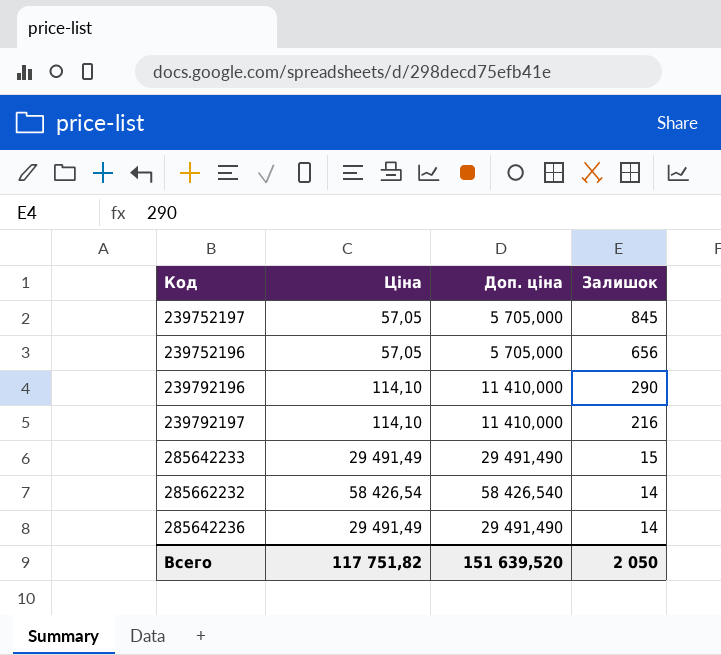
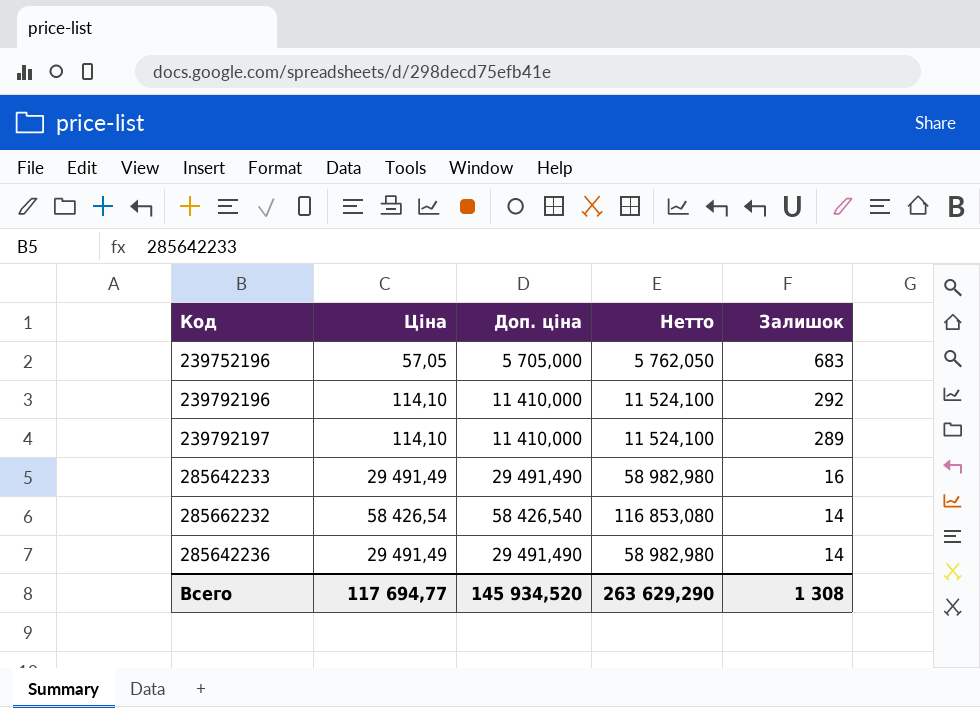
column Нетто | formula: none -> [Ціна] + [Доп. ціна]
row 239752197: 57,05 | 5 705,000 | 845 -> none
239752196 | Залишок: 656 -> 683
239792196 | Залишок: 290 -> 292
239792197 | Залишок: 216 -> 289
285642233 | Залишок: 15 -> 16
Всего | Ціна: 117 751,82 -> 117 694,77
Всего | Доп. ціна: 151 639,520 -> 145 934,520
Всего | Залишок: 2 050 -> 1 308

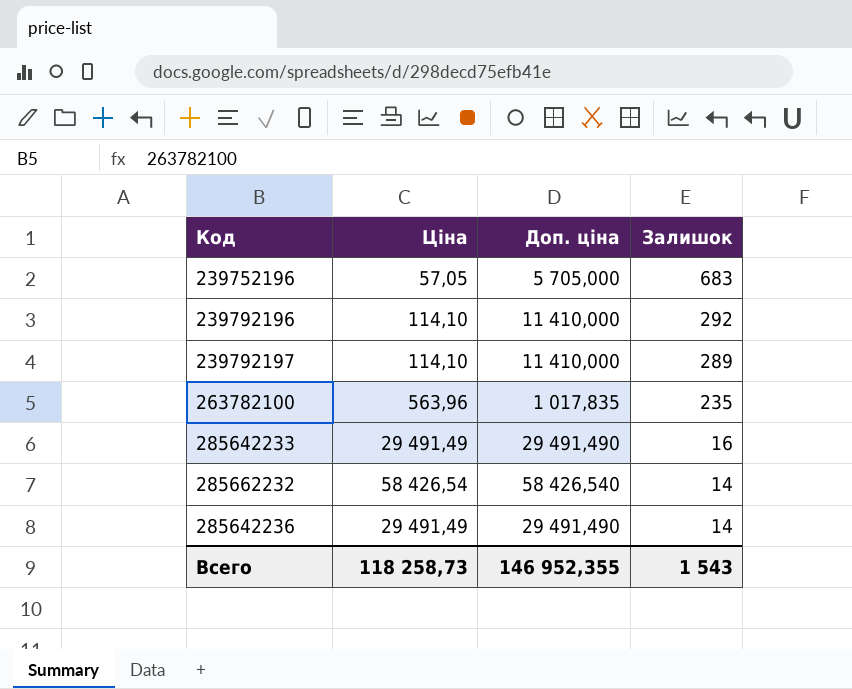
column Нетто | formula: [Ціна] + [Доп. ціна] -> none
row 263782100: none -> 563,96 | 1 017,835 | 235
Всего | Ціна: 117 694,77 -> 118 258,73
Всего | Доп. ціна: 145 934,520 -> 146 952,355
Всего | Залишок: 1 308 -> 1 543

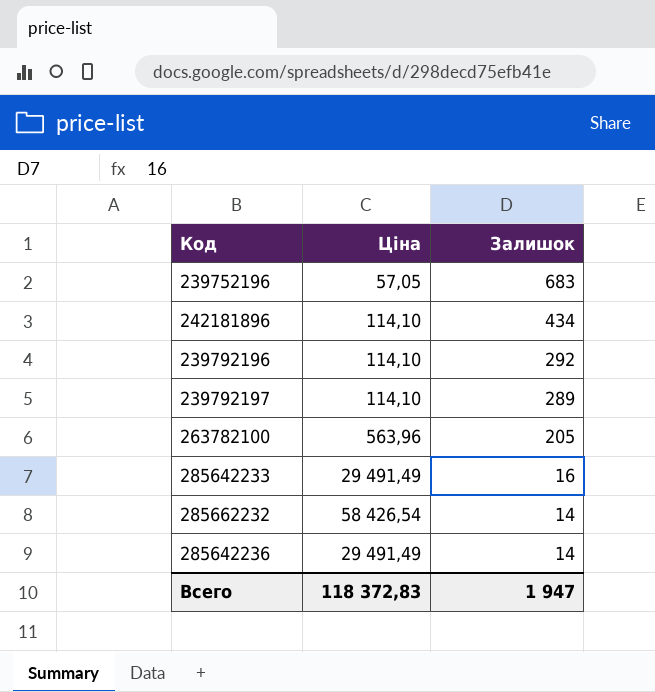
column Доп. ціна | position: 3 -> none
row 242181896: none -> 114,10 | 434
263782100 | Залишок: 235 -> 205
Всего | Ціна: 118 258,73 -> 118 372,83
Всего | Залишок: 1 543 -> 1 947

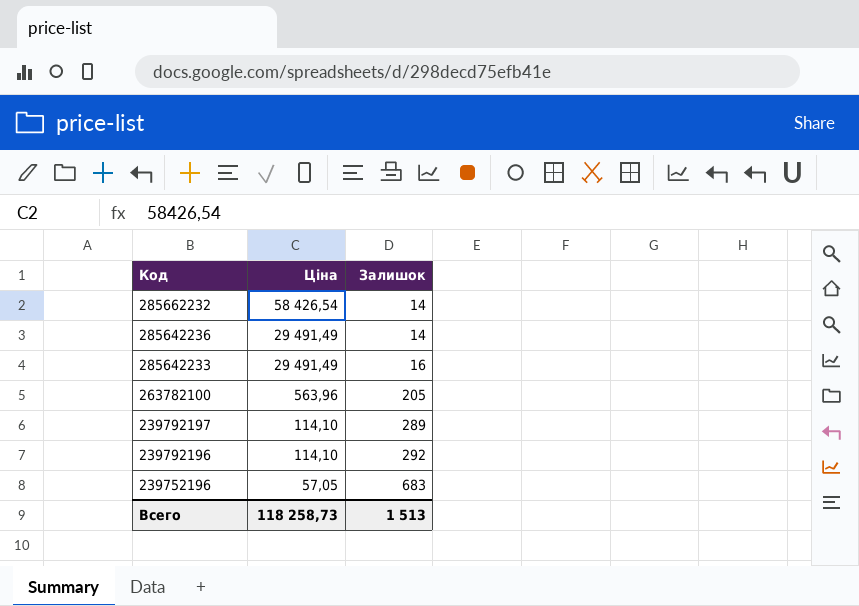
row order: Залишок descending -> Код descending
row 242181896: 114,10 | 434 -> none
Всего | Ціна: 118 372,83 -> 118 258,73
Всего | Залишок: 1 947 -> 1 513

